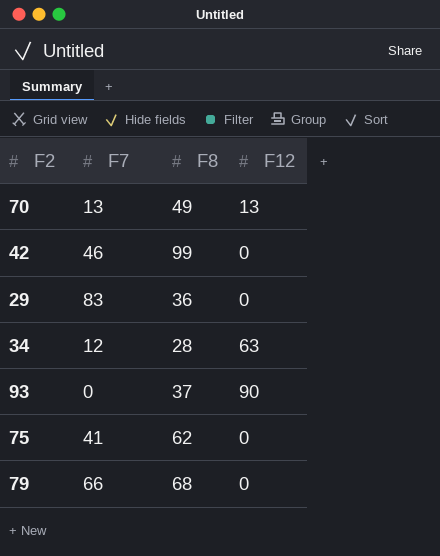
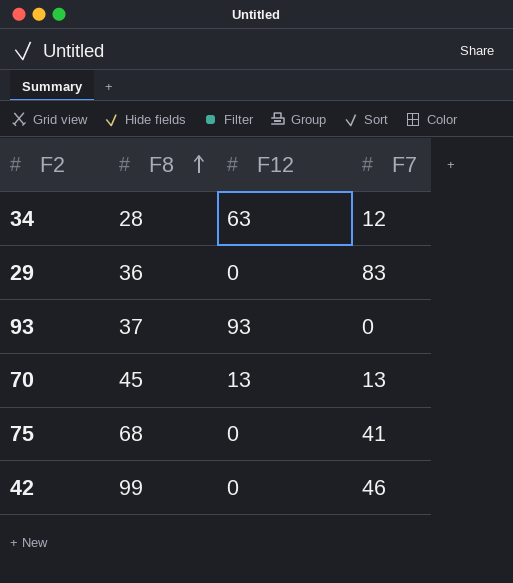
row order: none -> F8 ascending
column F7 | position: 2 -> 4
row 79: 66 | 68 | 0 -> none
93 | F12: 90 -> 93
70 | F8: 49 -> 45
75 | F8: 62 -> 68

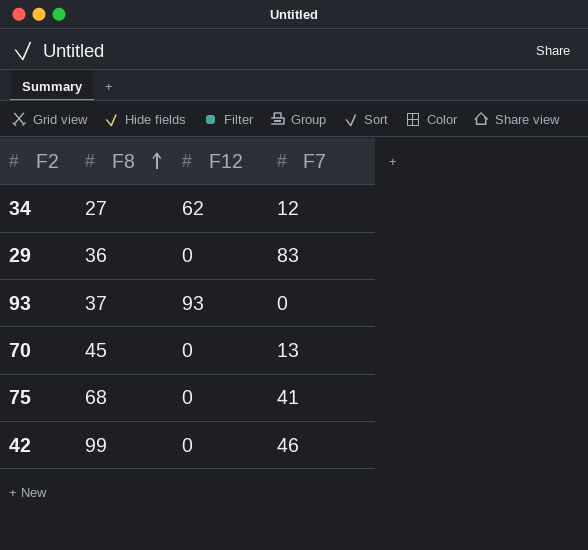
34 | F8: 28 -> 27
34 | F12: 63 -> 62
70 | F12: 13 -> 0

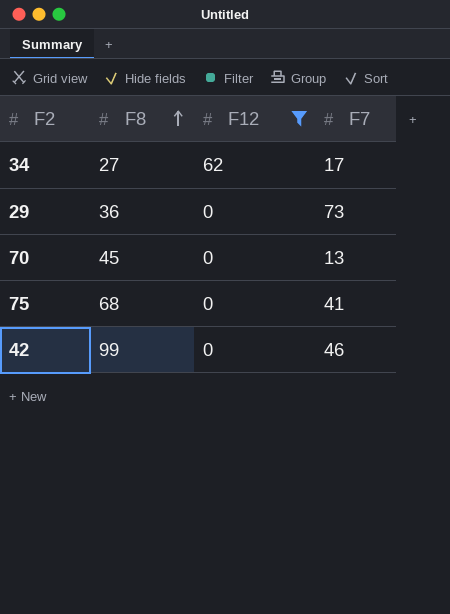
filter: none -> F12 != 93
34 | F7: 12 -> 17
29 | F7: 83 -> 73

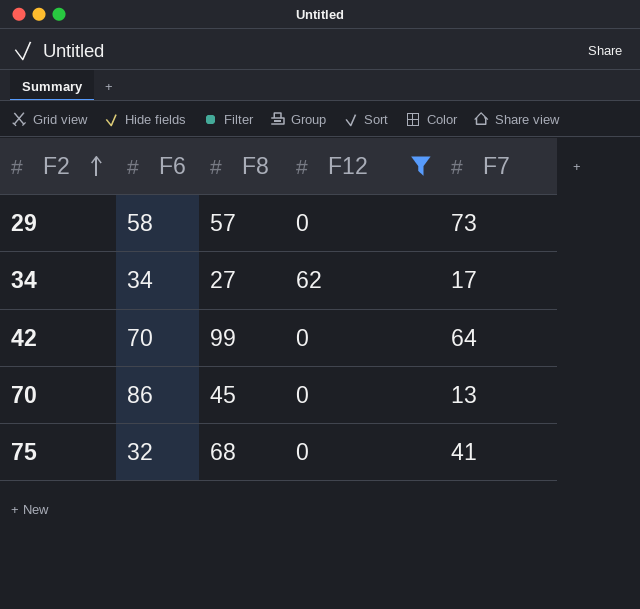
row order: F8 ascending -> F2 ascending
column F6 | position: none -> 2
29 | F8: 36 -> 57
42 | F7: 46 -> 64

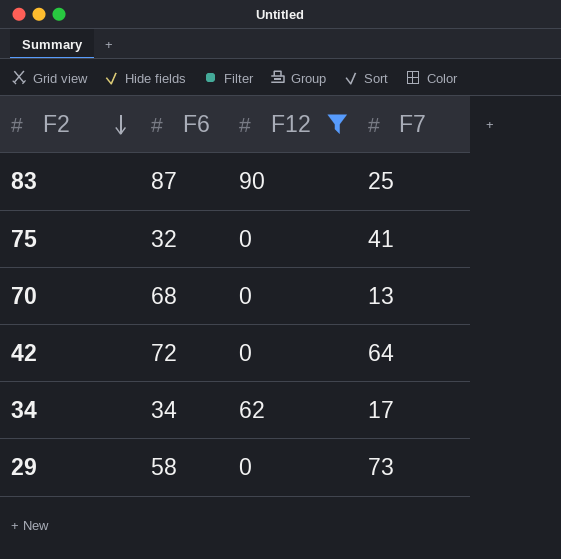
row order: F2 ascending -> F2 descending
column F8 | position: 3 -> none
row 83: none -> 87 | 90 | 25
70 | F6: 86 -> 68
42 | F6: 70 -> 72

